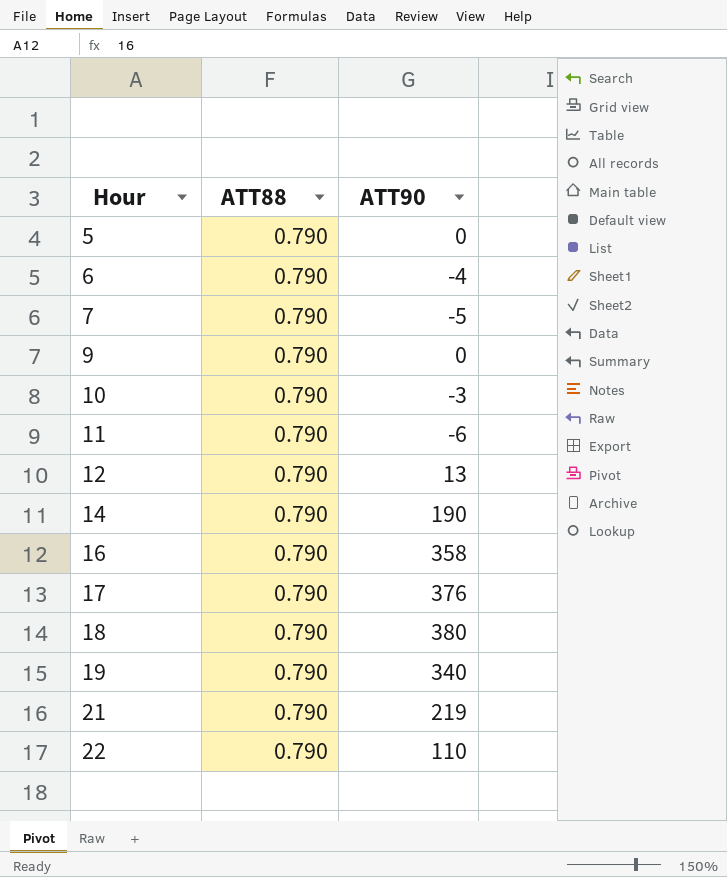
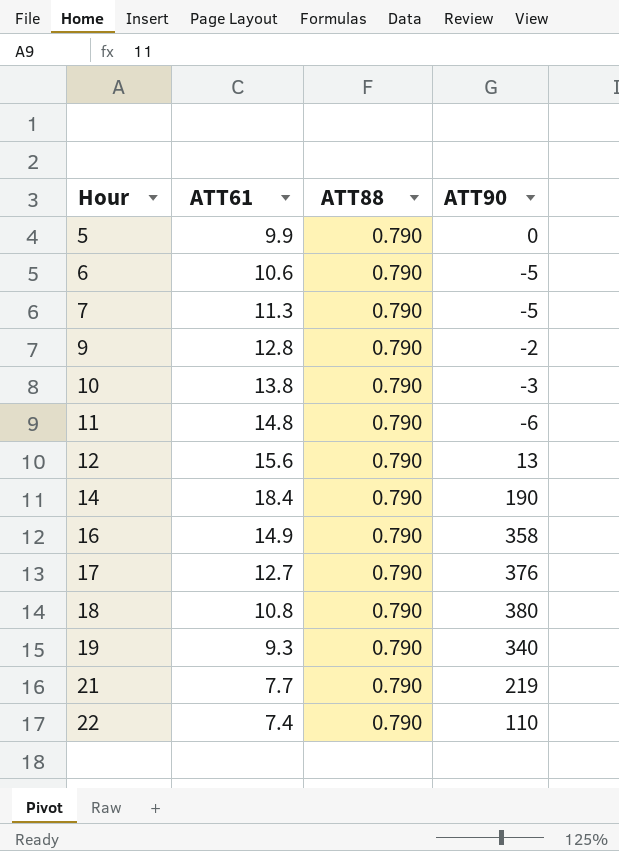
column ATT61 | position: none -> 2
6 | ATT90: -4 -> -5
9 | ATT90: 0 -> -2

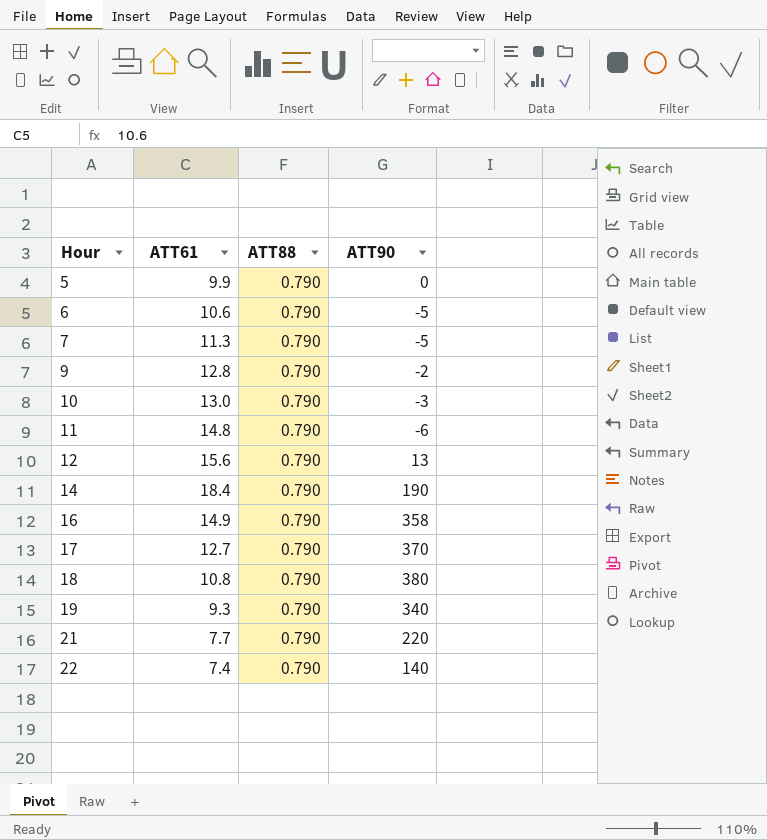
10 | ATT61: 13.8 -> 13.0
17 | ATT90: 376 -> 370
21 | ATT90: 219 -> 220
22 | ATT90: 110 -> 140

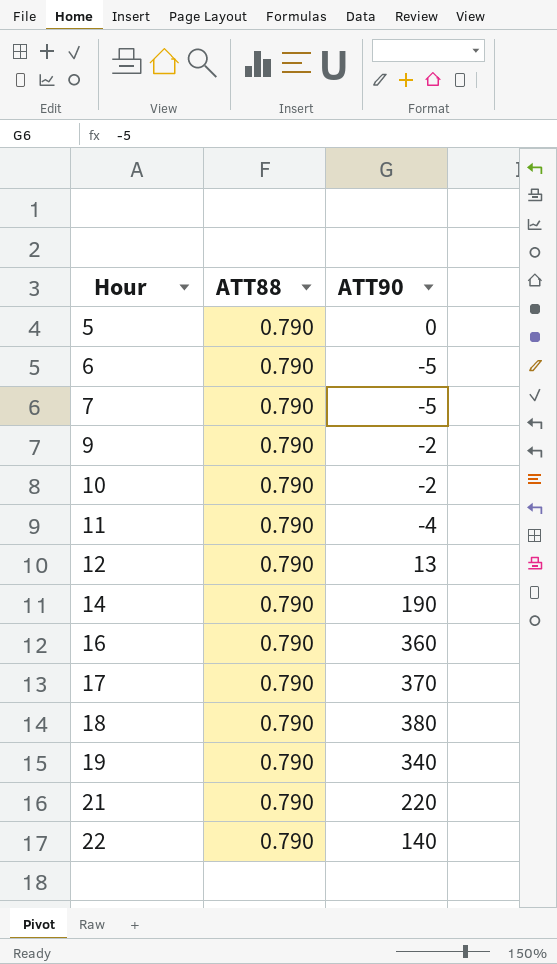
column ATT61 | position: 2 -> none
10 | ATT90: -3 -> -2
11 | ATT90: -6 -> -4
16 | ATT90: 358 -> 360

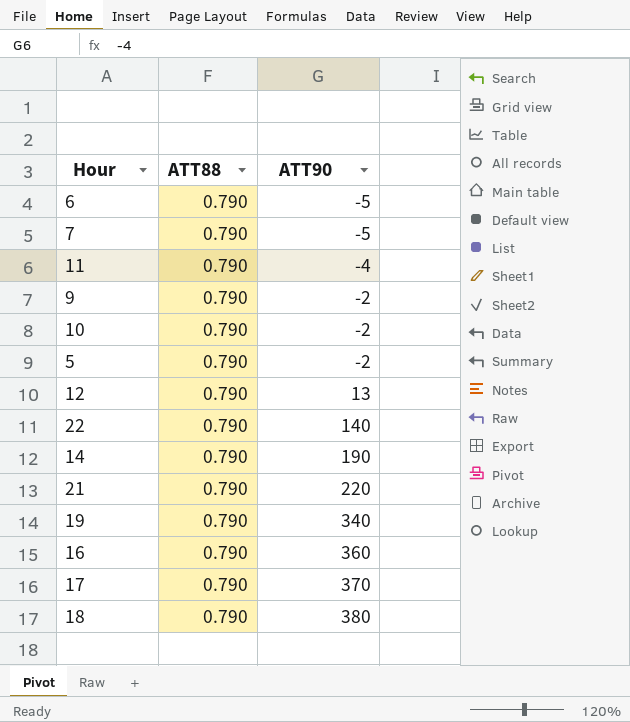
row order: Hour ascending -> ATT90 ascending
5 | ATT90: 0 -> -2

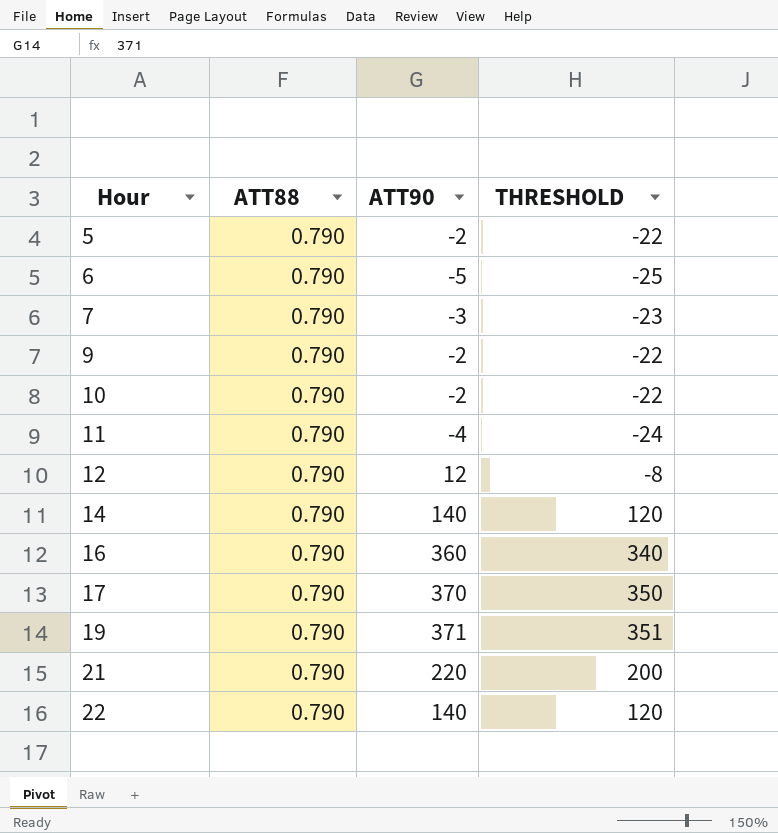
row order: ATT90 ascending -> Hour ascending
column THRESHOLD | formula: none -> [ATT90] - 20
row 18: 0.790 | 380 -> none
7 | ATT90: -5 -> -3
12 | ATT90: 13 -> 12
14 | ATT90: 190 -> 140
19 | ATT90: 340 -> 371

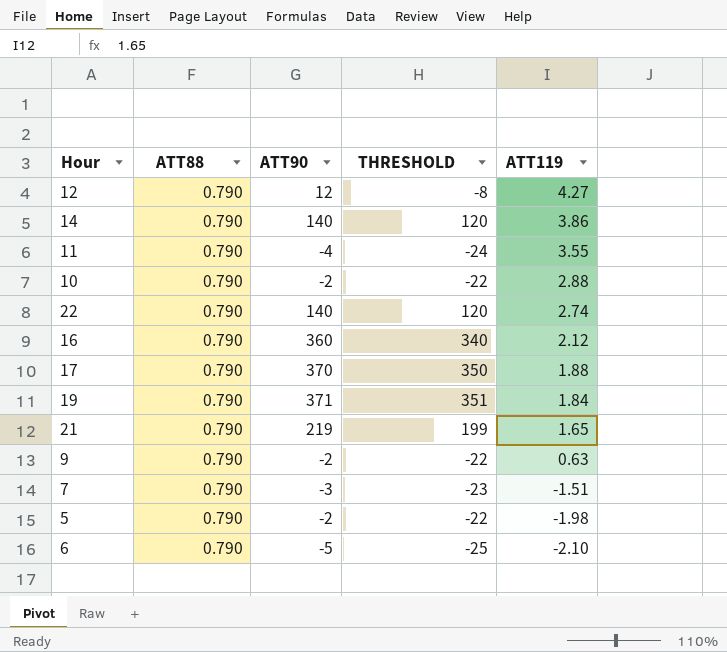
row order: Hour ascending -> ATT119 descending
column ATT119 | position: none -> 5
21 | ATT90: 220 -> 219
21 | THRESHOLD: 200 -> 199

